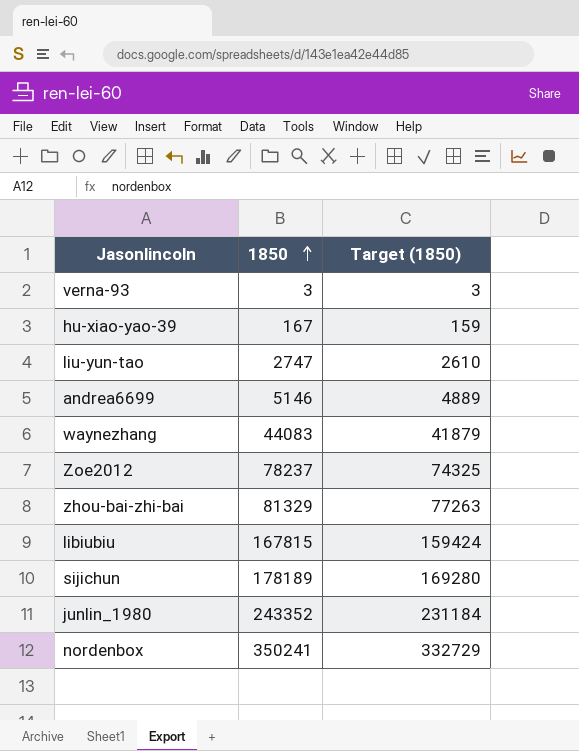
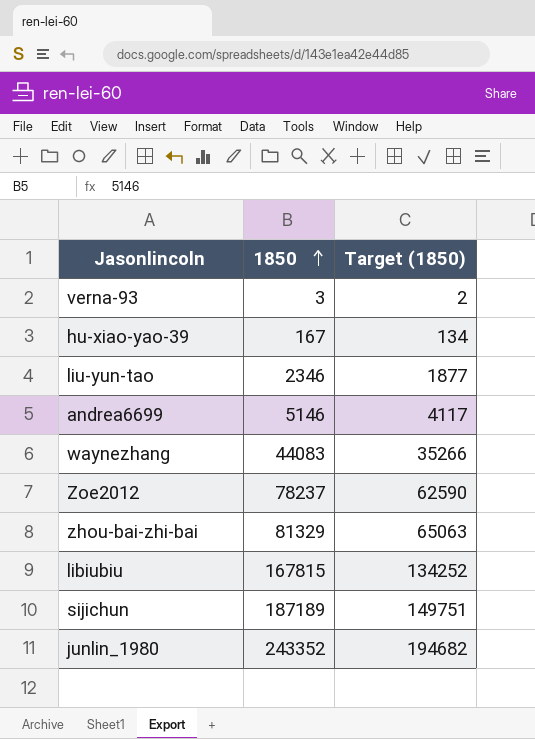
column Target (1850) | formula: [1850] * 0.95 -> [1850] * 0.8
row nordenbox: 350241 | 332729 -> none
liu-yun-tao | 1850: 2747 -> 2346
sijichun | 1850: 178189 -> 187189

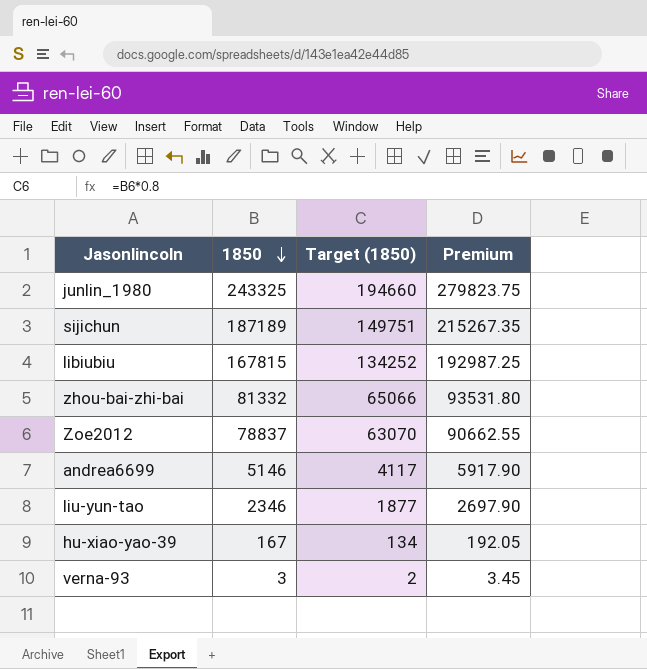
row order: 1850 ascending -> 1850 descending
column Premium | formula: none -> [1850] * 1.15
row waynezhang: 44083 | 35266 -> none
junlin_1980 | 1850: 243352 -> 243325
junlin_1980 | Target (1850): 194682 -> 194660
zhou-bai-zhi-bai | 1850: 81329 -> 81332
zhou-bai-zhi-bai | Target (1850): 65063 -> 65066
Zoe2012 | 1850: 78237 -> 78837
Zoe2012 | Target (1850): 62590 -> 63070

